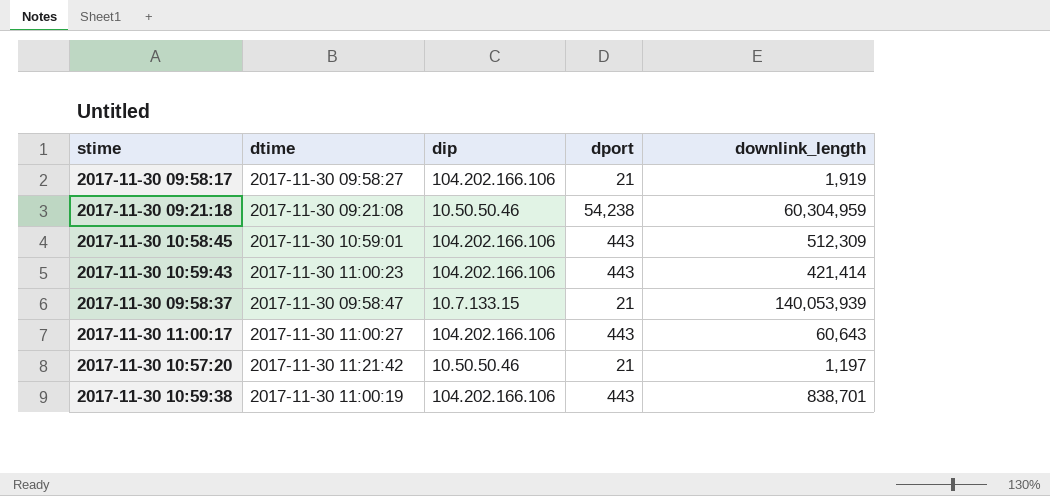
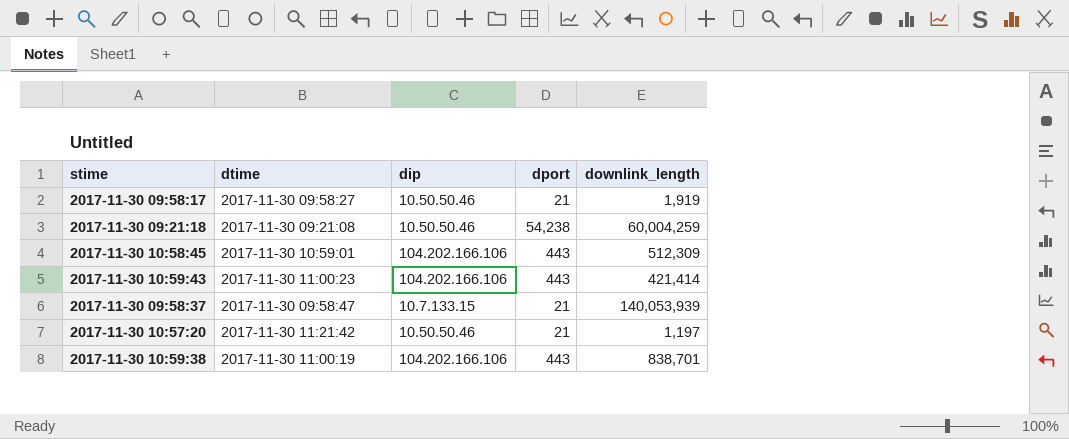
row 2017-11-30 11:00:17: 2017-11-30 11:00:27 | 104.202.166.106 | 443 | 60,643 -> none
2017-11-30 09:58:17 | dip: 104.202.166.106 -> 10.50.50.46
2017-11-30 09:21:18 | downlink_length: 60,304,959 -> 60,004,259

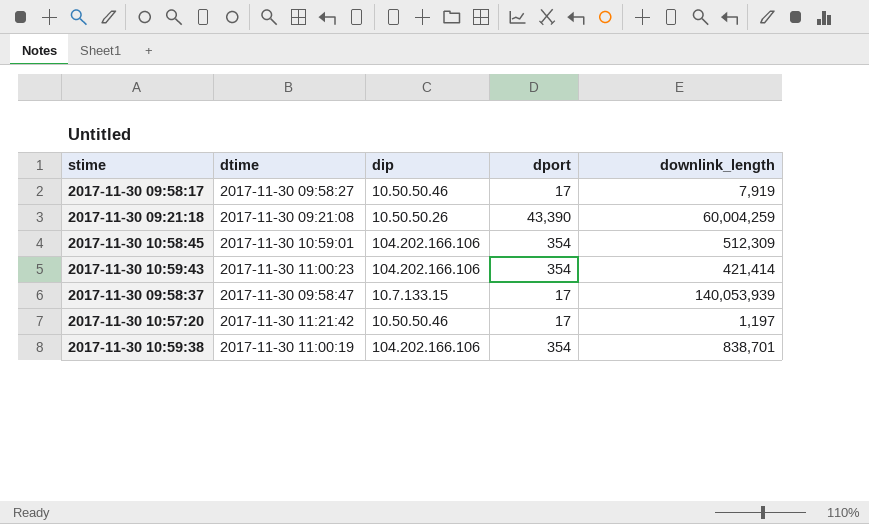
2017-11-30 09:58:17 | dport: 21 -> 17
2017-11-30 09:58:17 | downlink_length: 1,919 -> 7,919
2017-11-30 09:21:18 | dip: 10.50.50.46 -> 10.50.50.26
2017-11-30 09:21:18 | dport: 54,238 -> 43,390
2017-11-30 10:58:45 | dport: 443 -> 354
2017-11-30 10:59:43 | dport: 443 -> 354
2017-11-30 09:58:37 | dport: 21 -> 17
2017-11-30 10:57:20 | dport: 21 -> 17
2017-11-30 10:59:38 | dport: 443 -> 354

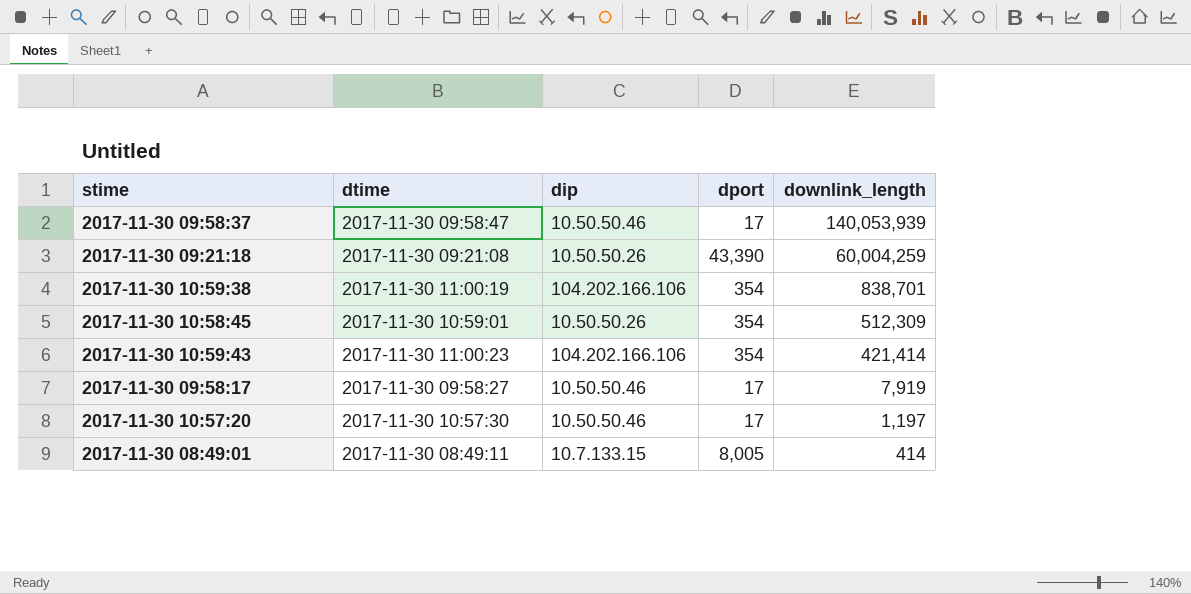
row order: none -> downlink_length descending
2017-11-30 09:58:37 | dip: 10.7.133.15 -> 10.50.50.46
2017-11-30 10:58:45 | dip: 104.202.166.106 -> 10.50.50.26
2017-11-30 10:57:20 | dtime: 2017-11-30 11:21:42 -> 2017-11-30 10:57:30
row 2017-11-30 08:49:01: none -> 2017-11-30 08:49:11 | 10.7.133.15 | 8,005 | 414

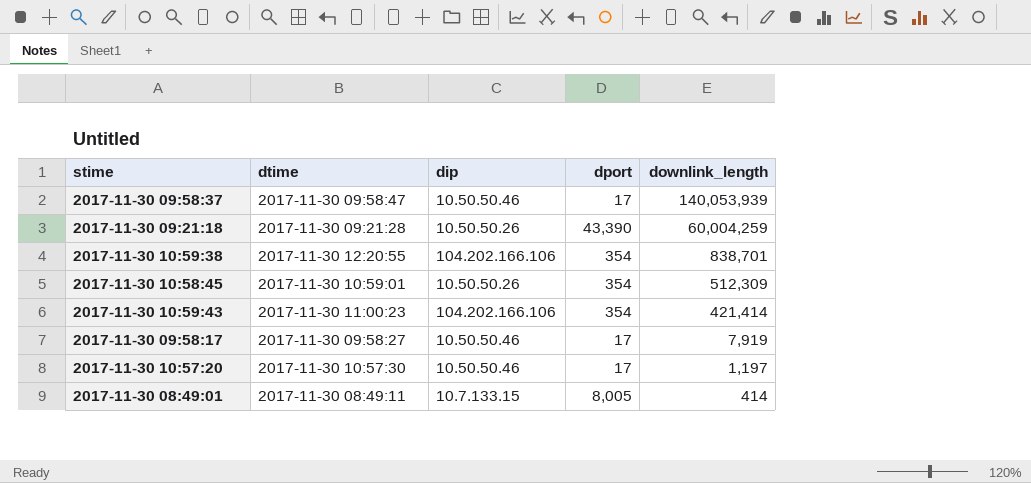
2017-11-30 09:21:18 | dtime: 2017-11-30 09:21:08 -> 2017-11-30 09:21:28
2017-11-30 10:59:38 | dtime: 2017-11-30 11:00:19 -> 2017-11-30 12:20:55

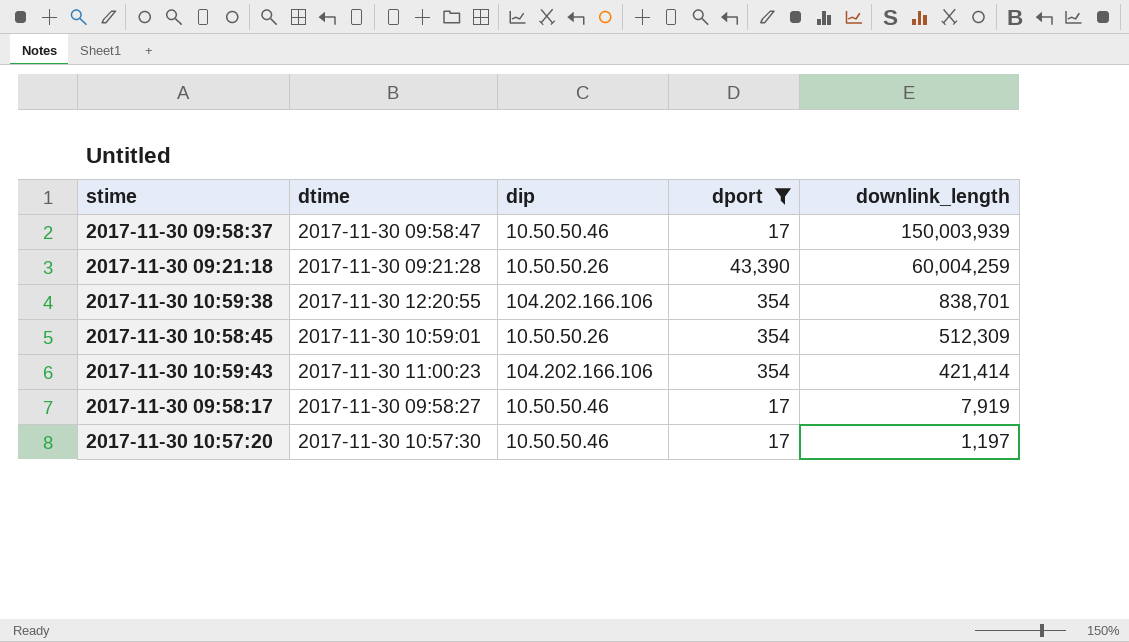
filter: none -> dport != 8,005
2017-11-30 09:58:37 | downlink_length: 140,053,939 -> 150,003,939

